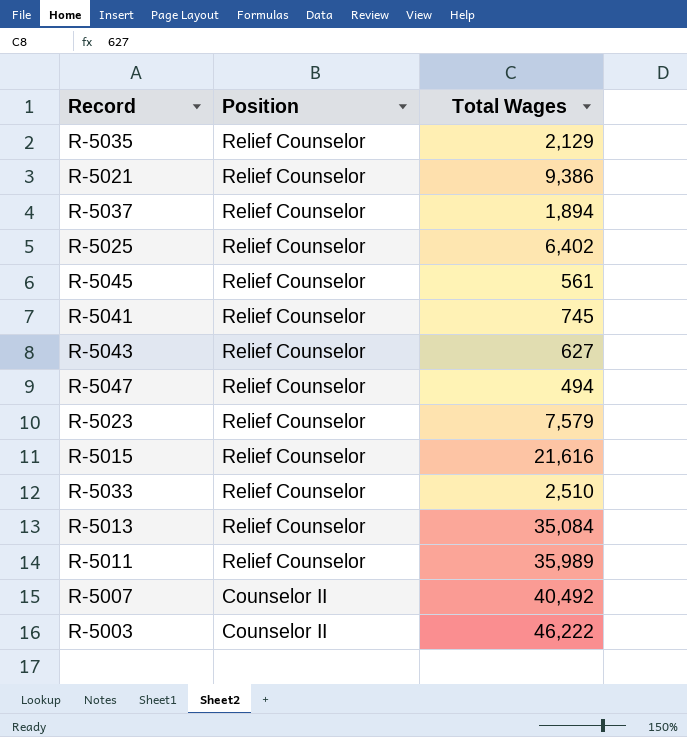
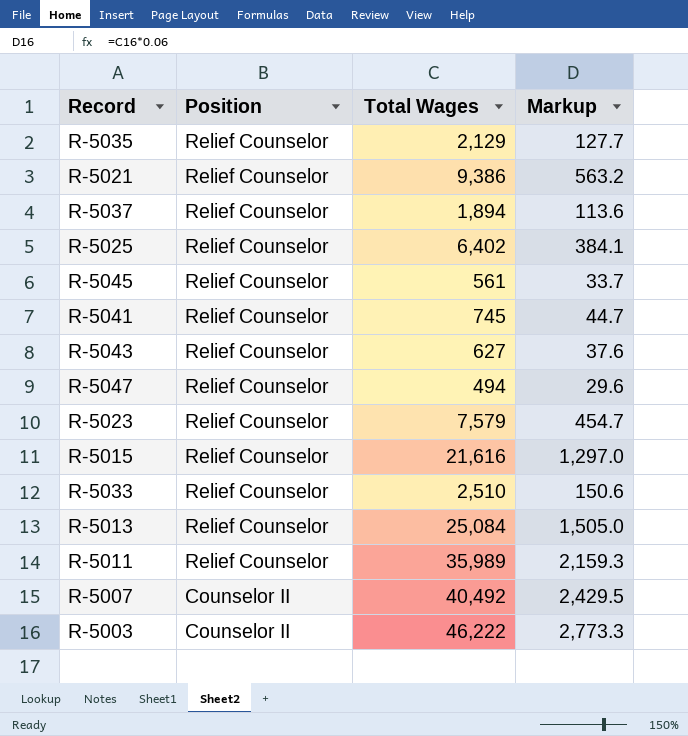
column Markup | formula: none -> [Total Wages] * 0.06
R-5013 | Total Wages: 35,084 -> 25,084

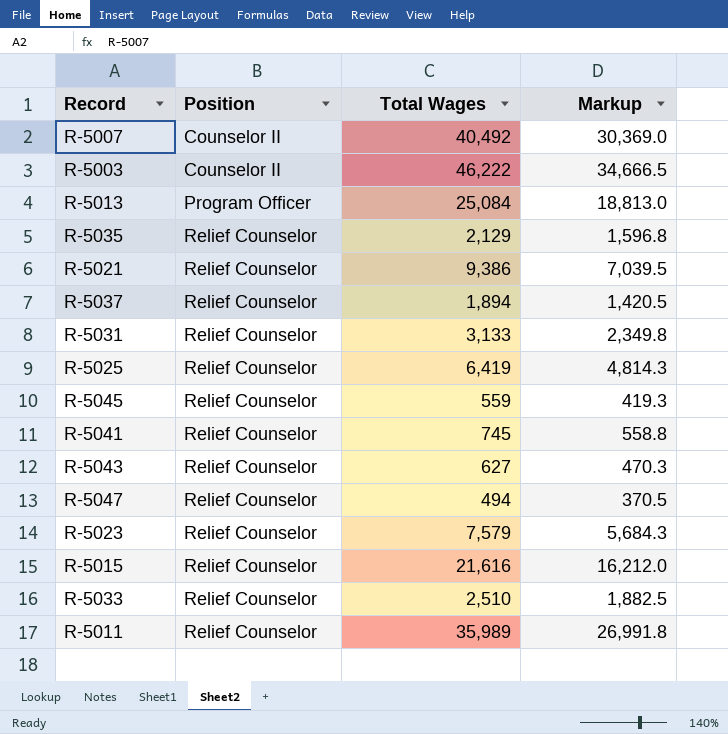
row order: Position descending -> Position ascending
column Markup | formula: [Total Wages] * 0.06 -> [Total Wages] * 0.75
R-5013 | Position: Relief Counselor -> Program Officer
row R-5031: none -> Relief Counselor | 3,133 | 2,349.8
R-5025 | Total Wages: 6,402 -> 6,419
R-5045 | Total Wages: 561 -> 559

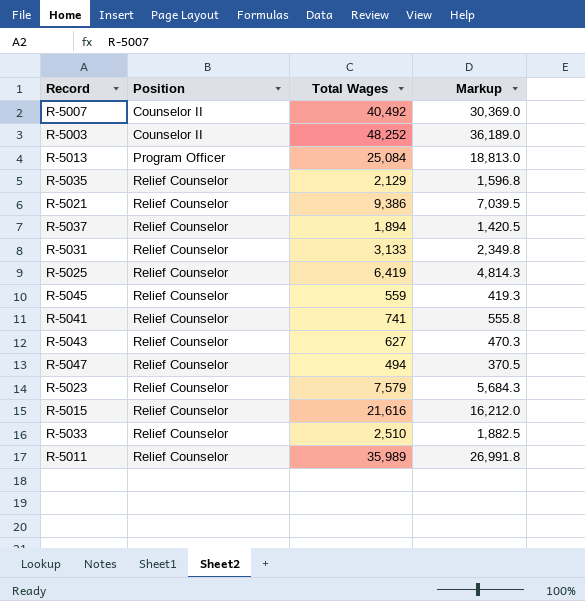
R-5003 | Total Wages: 46,222 -> 48,252
R-5003 | Markup: 34,666.5 -> 36,189.0
R-5041 | Total Wages: 745 -> 741
R-5041 | Markup: 558.8 -> 555.8

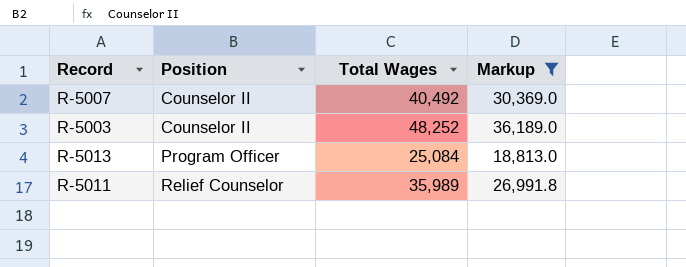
filter: none -> Markup >= 18,813.0

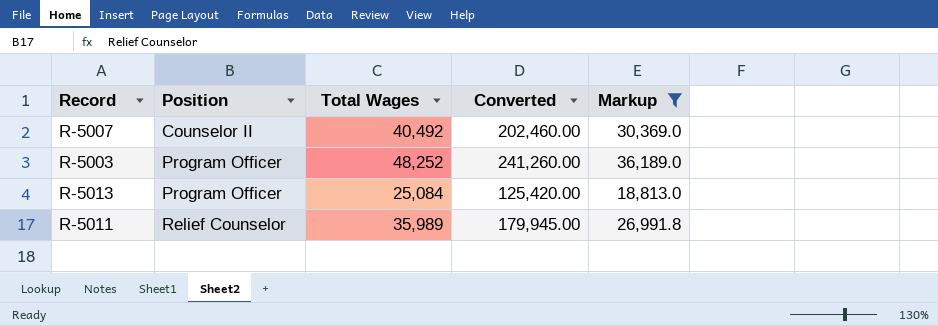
column Converted | formula: none -> [Total Wages] * 5
R-5003 | Position: Counselor II -> Program Officer

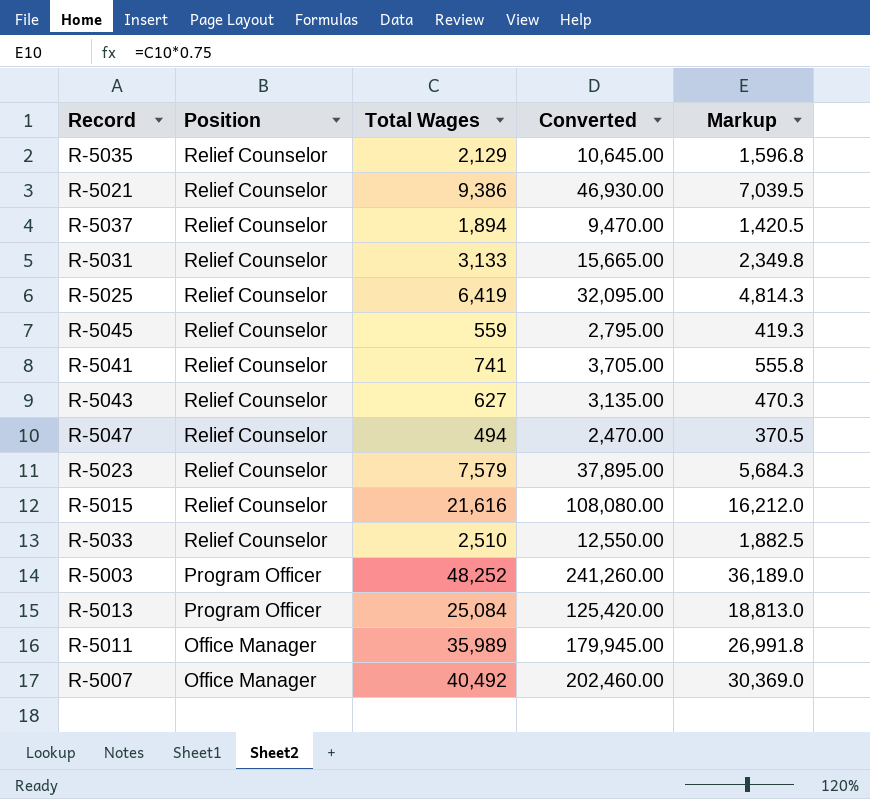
filter: Markup >= 18,813.0 -> none
row order: Position ascending -> Position descending
R-5011 | Position: Relief Counselor -> Office Manager
R-5007 | Position: Counselor II -> Office Manager

